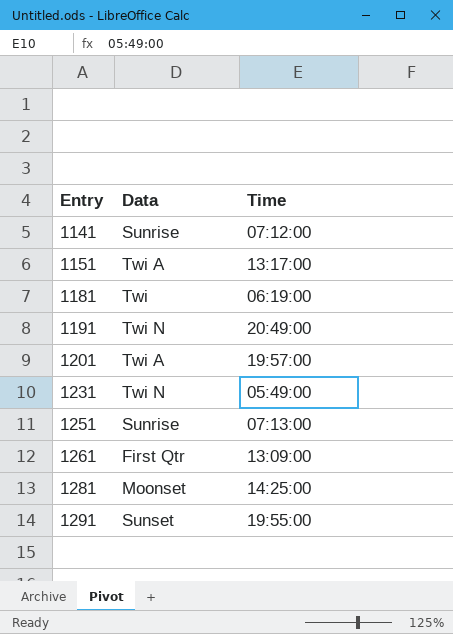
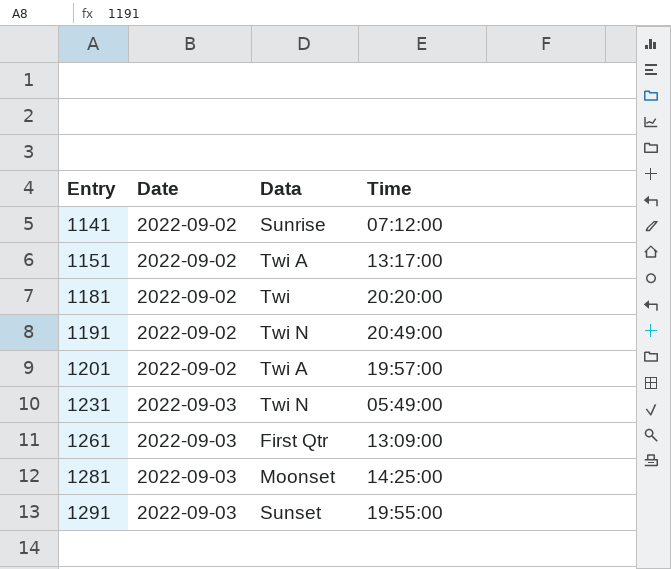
column Date | position: none -> 2
row 1251: Sunrise | 07:13:00 -> none
1181 | Time: 06:19:00 -> 20:20:00

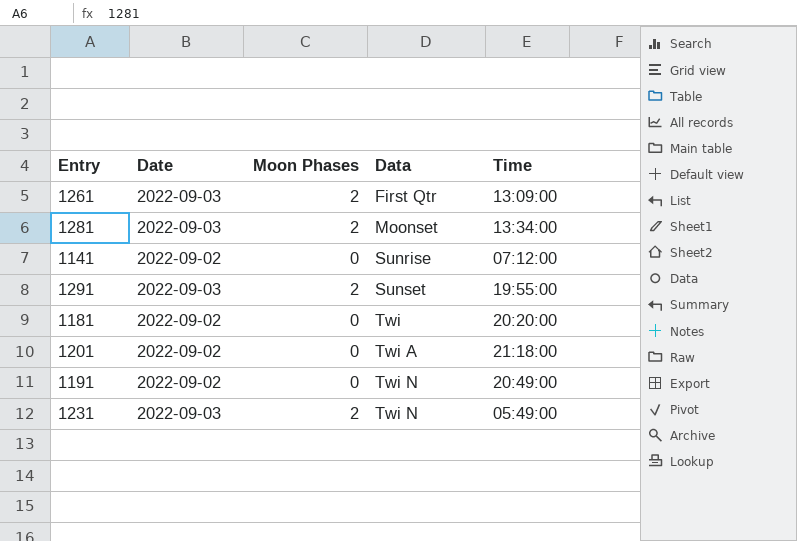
row order: Entry ascending -> Data ascending
column Moon Phases | position: none -> 3
row 1151: 2022-09-02 | Twi A | 13:17:00 -> none
1281 | Time: 14:25:00 -> 13:34:00
1201 | Time: 19:57:00 -> 21:18:00

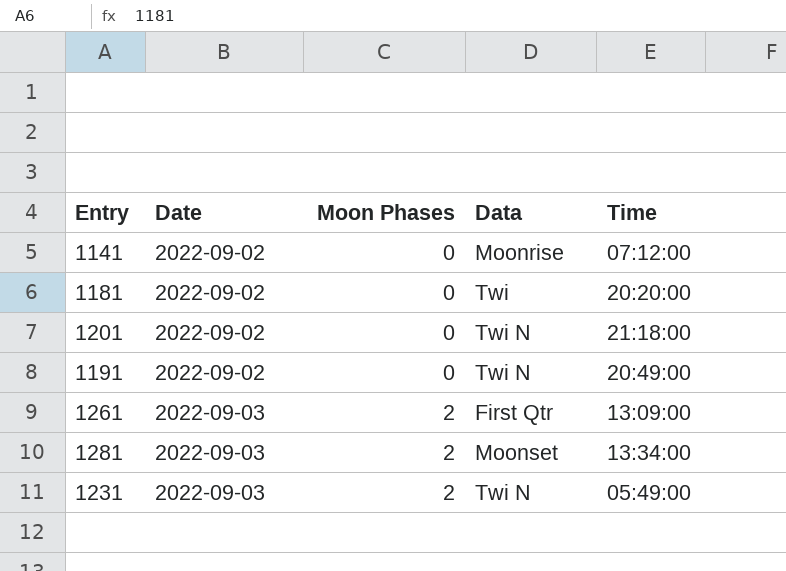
row order: Data ascending -> Date ascending
row 1291: 2022-09-03 | 2 | Sunset | 19:55:00 -> none
1141 | Data: Sunrise -> Moonrise
1201 | Data: Twi A -> Twi N

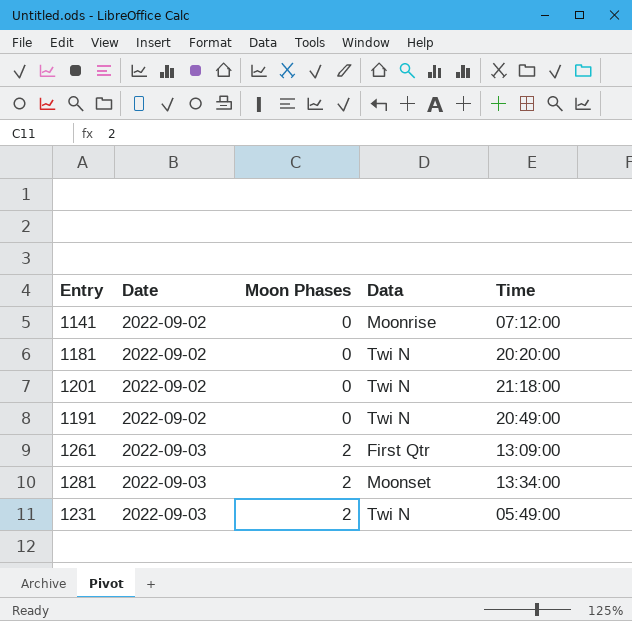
1181 | Data: Twi -> Twi N

